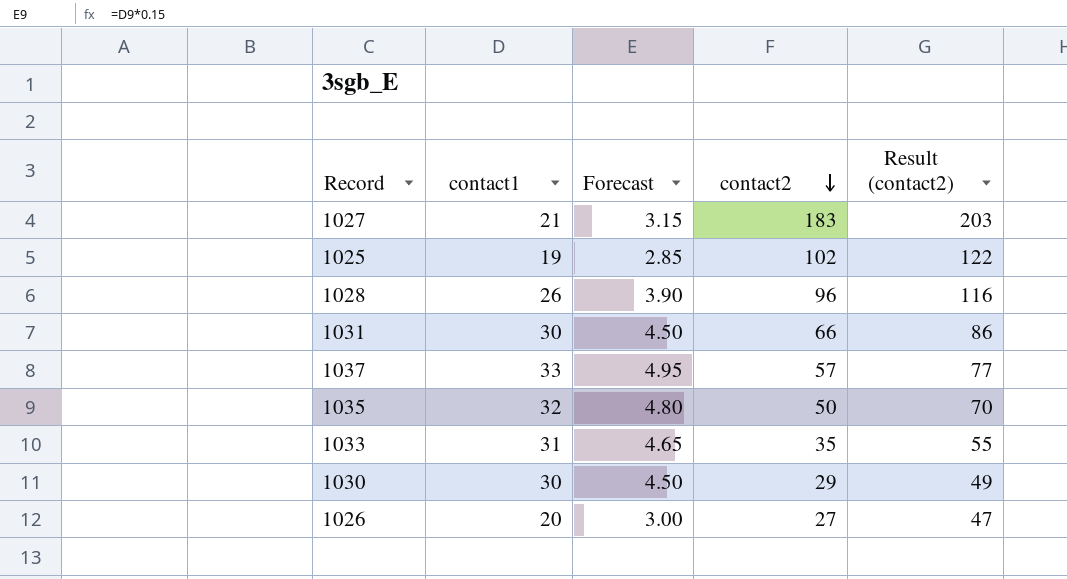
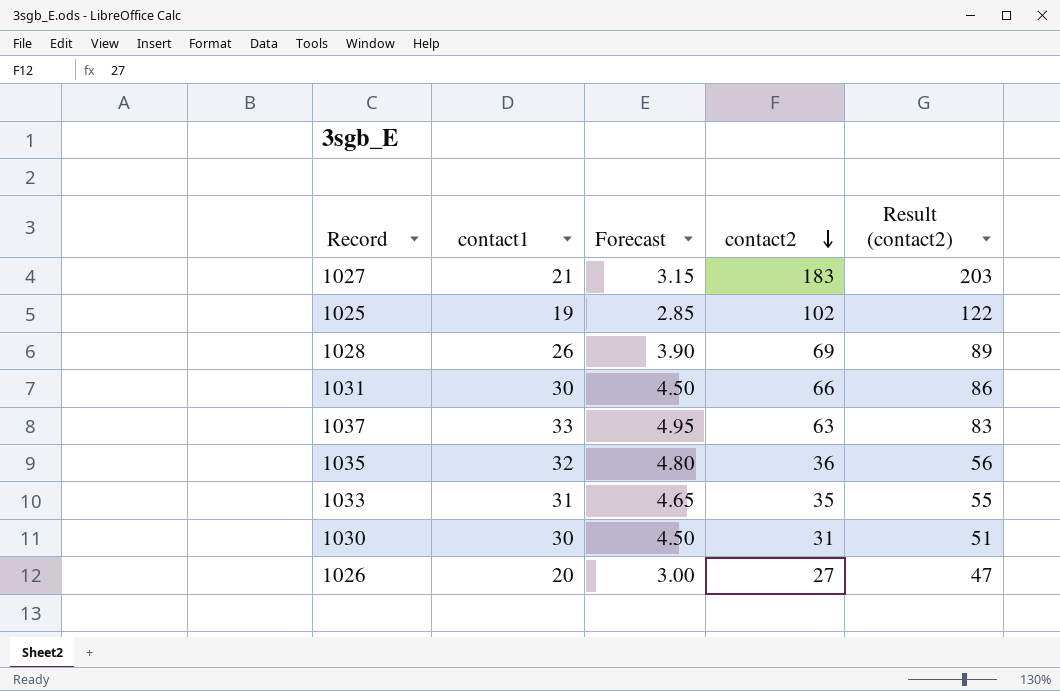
1028 | contact2: 96 -> 69
1028 | Result (contact2): 116 -> 89
1037 | contact2: 57 -> 63
1037 | Result (contact2): 77 -> 83
1035 | contact2: 50 -> 36
1035 | Result (contact2): 70 -> 56
1030 | contact2: 29 -> 31
1030 | Result (contact2): 49 -> 51

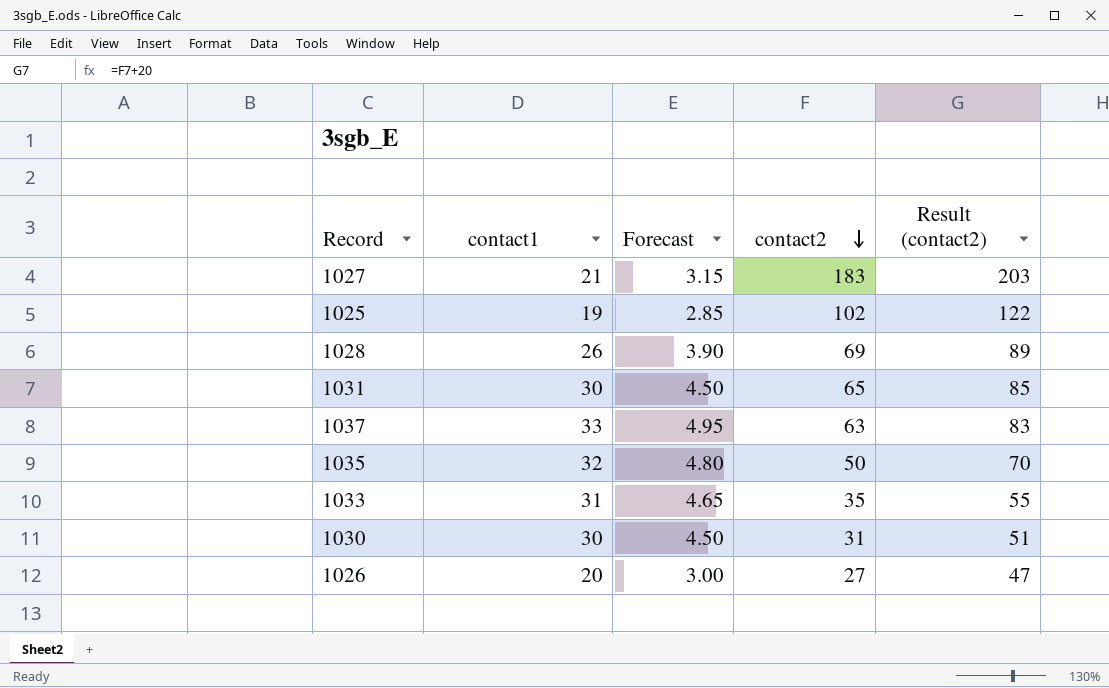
1031 | contact2: 66 -> 65
1031 | Result (contact2): 86 -> 85
1035 | contact2: 36 -> 50
1035 | Result (contact2): 56 -> 70

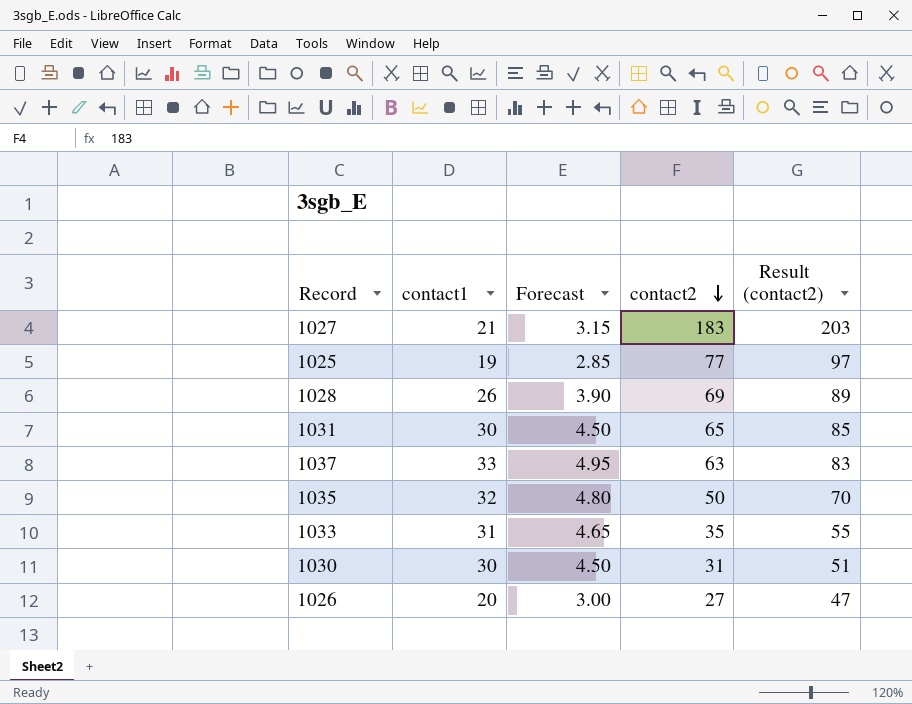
1025 | contact2: 102 -> 77
1025 | Result (contact2): 122 -> 97

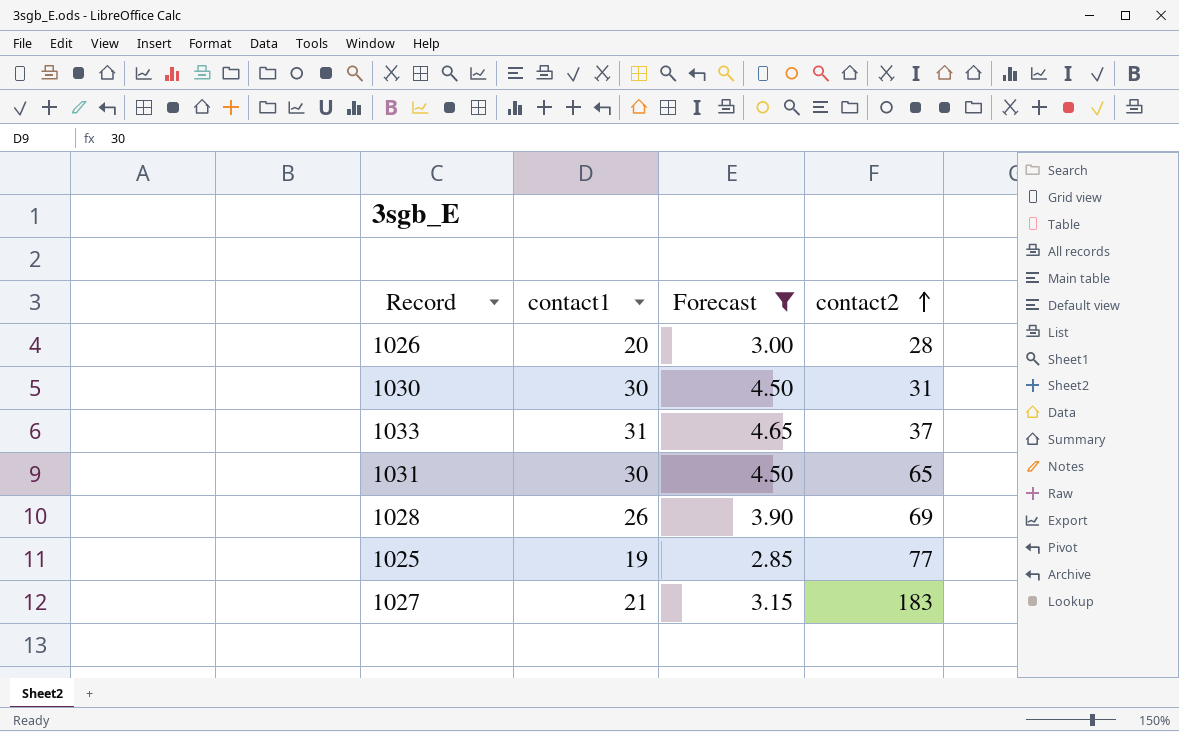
filter: none -> Forecast <= 4.65
row order: contact2 descending -> contact2 ascending
column Result (contact2) | formula: [contact2] + 20 -> none
1026 | contact2: 27 -> 28
1033 | contact2: 35 -> 37

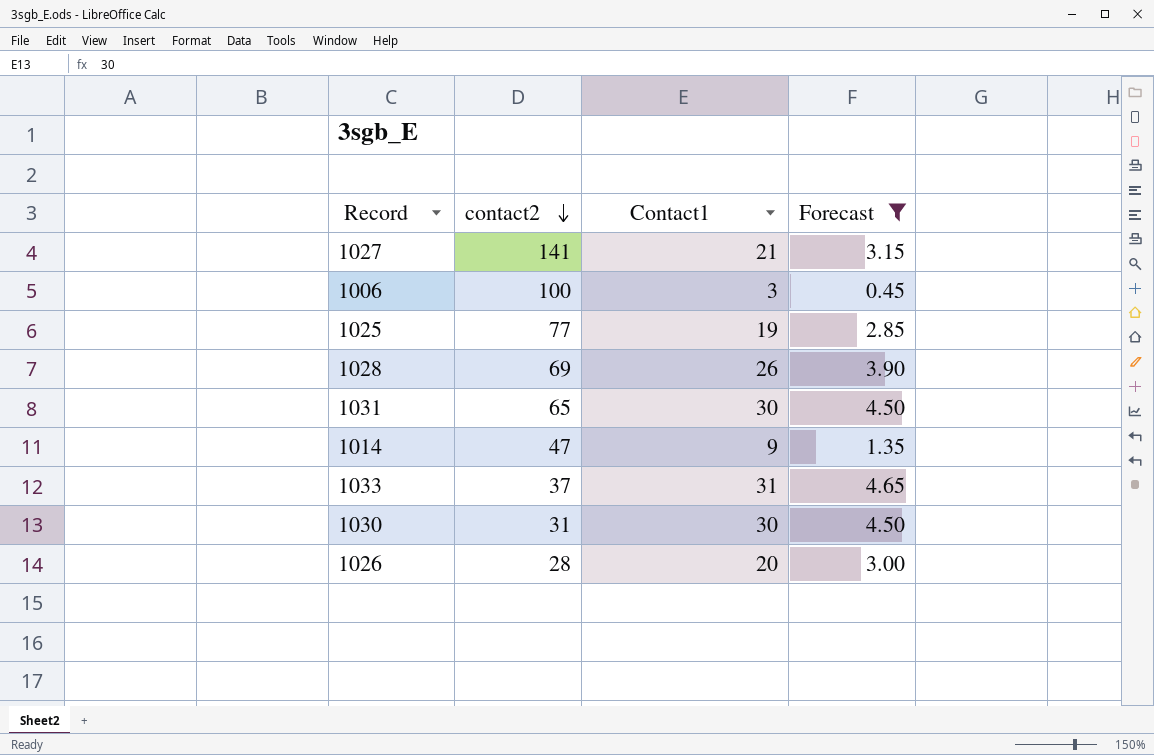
row order: contact2 ascending -> contact2 descending
column contact2 | position: 4 -> 2
column name: contact1 -> Contact1
1027 | contact2: 183 -> 141
row 1006: none -> 100 | 3 | 0.45
row 1014: none -> 47 | 9 | 1.35

